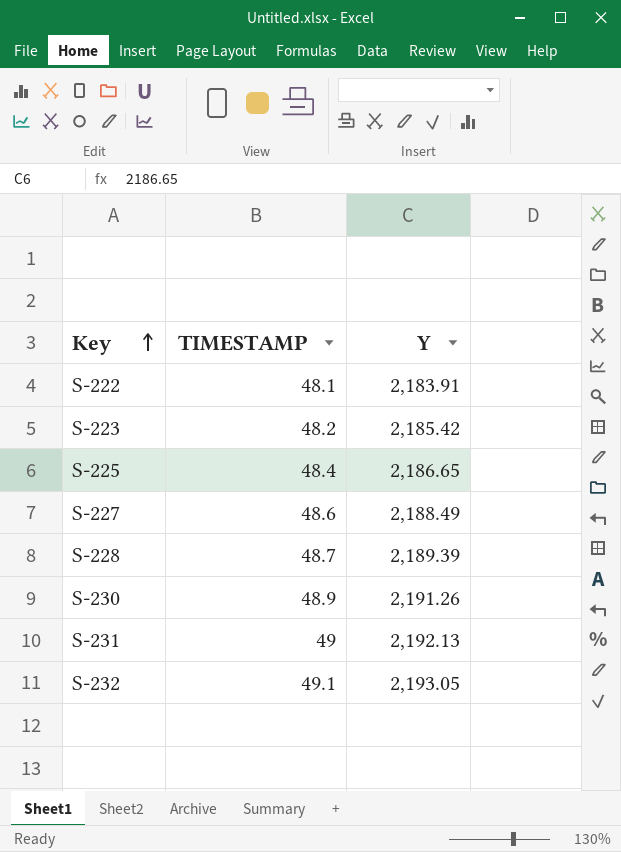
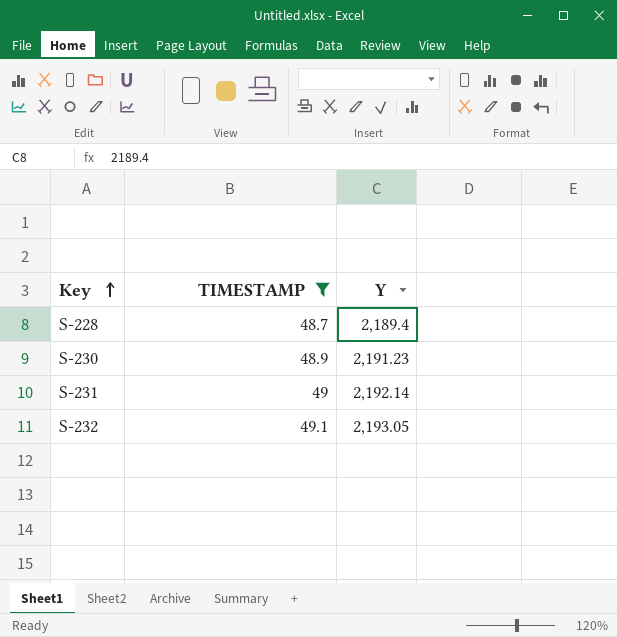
filter: none -> TIMESTAMP >= 48.7
S-228 | Y: 2,189.39 -> 2,189.4
S-230 | Y: 2,191.26 -> 2,191.23
S-231 | Y: 2,192.13 -> 2,192.14

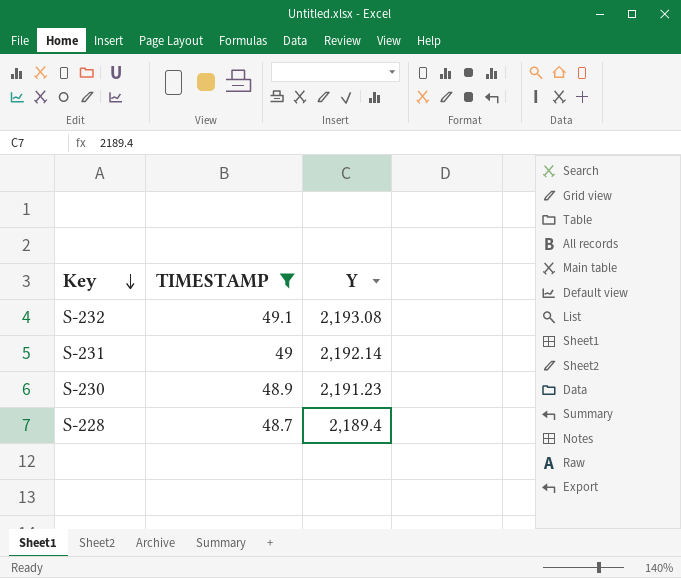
row order: Key ascending -> Key descending
S-232 | Y: 2,193.05 -> 2,193.08

